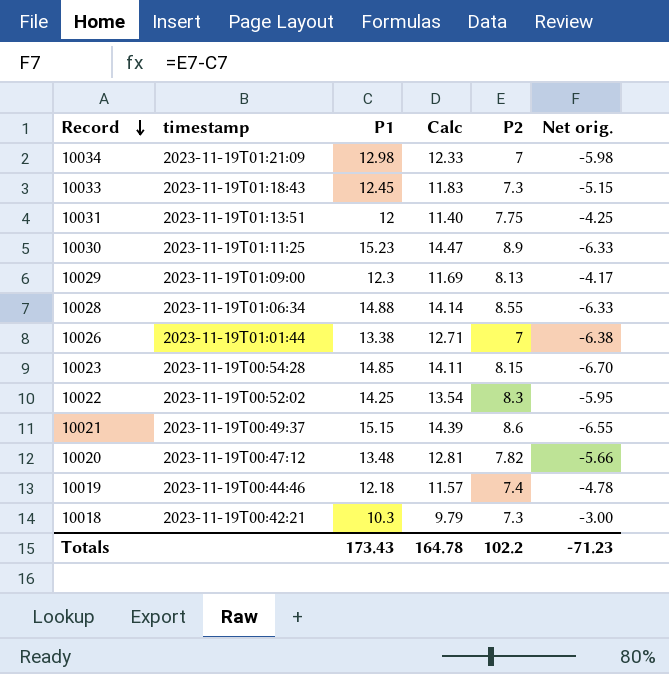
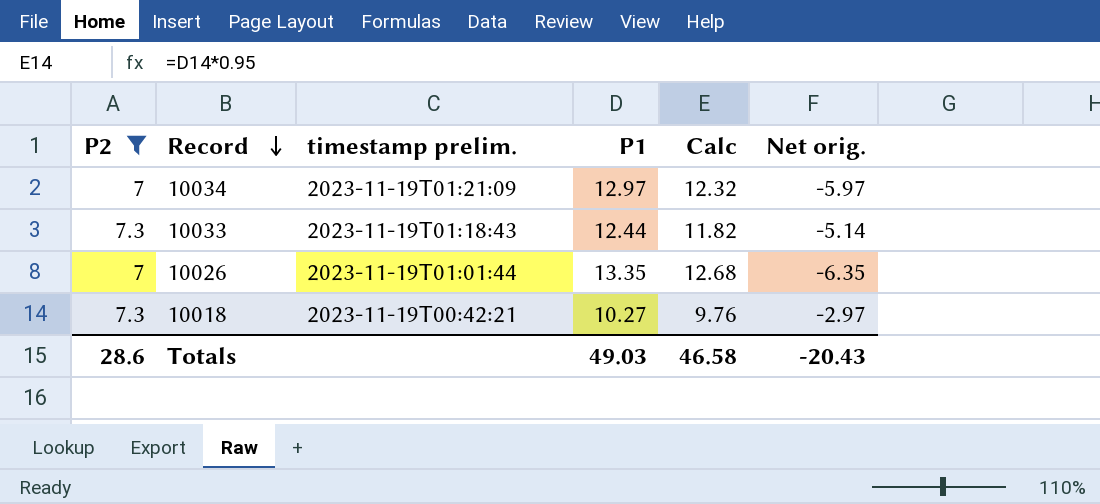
filter: none -> P2 <= 7.3
column P2 | position: 5 -> 1
column name: timestamp -> timestamp prelim.
10034 | P1: 12.98 -> 12.97
10034 | Calc: 12.33 -> 12.32
10034 | Net orig.: -5.98 -> -5.97
10033 | P1: 12.45 -> 12.44
10033 | Calc: 11.83 -> 11.82
10033 | Net orig.: -5.15 -> -5.14
10026 | P1: 13.38 -> 13.35
10026 | Calc: 12.71 -> 12.68
10026 | Net orig.: -6.38 -> -6.35
10018 | P1: 10.3 -> 10.27
10018 | Calc: 9.79 -> 9.76
10018 | Net orig.: -3.00 -> -2.97
Totals | P2: 102.2 -> 28.6
Totals | P1: 173.43 -> 49.03
Totals | Calc: 164.78 -> 46.58
Totals | Net orig.: -71.23 -> -20.43

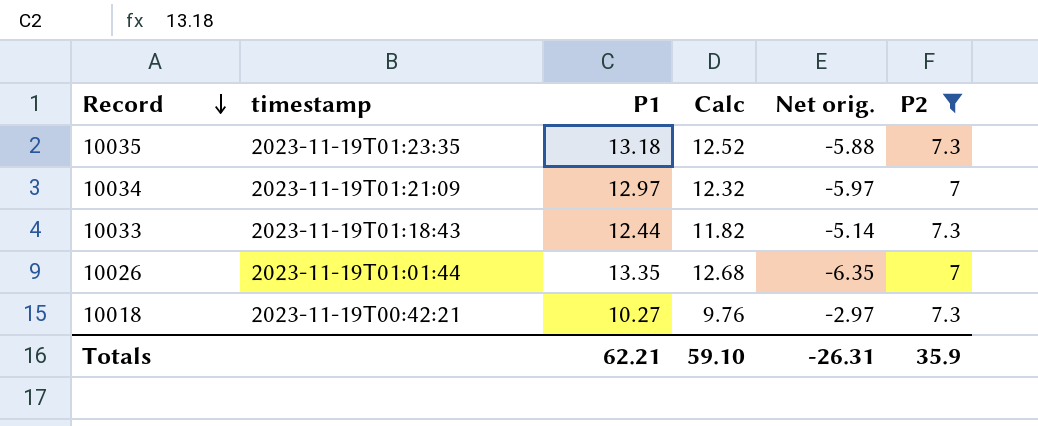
column name: timestamp prelim. -> timestamp
column P2 | position: 1 -> 6
row 10035: none -> 2023-11-19T01:23:35 | 13.18 | 12.52 | -5.88 | 7.3
Totals | P1: 49.03 -> 62.21
Totals | Calc: 46.58 -> 59.10
Totals | Net orig.: -20.43 -> -26.31
Totals | P2: 28.6 -> 35.9

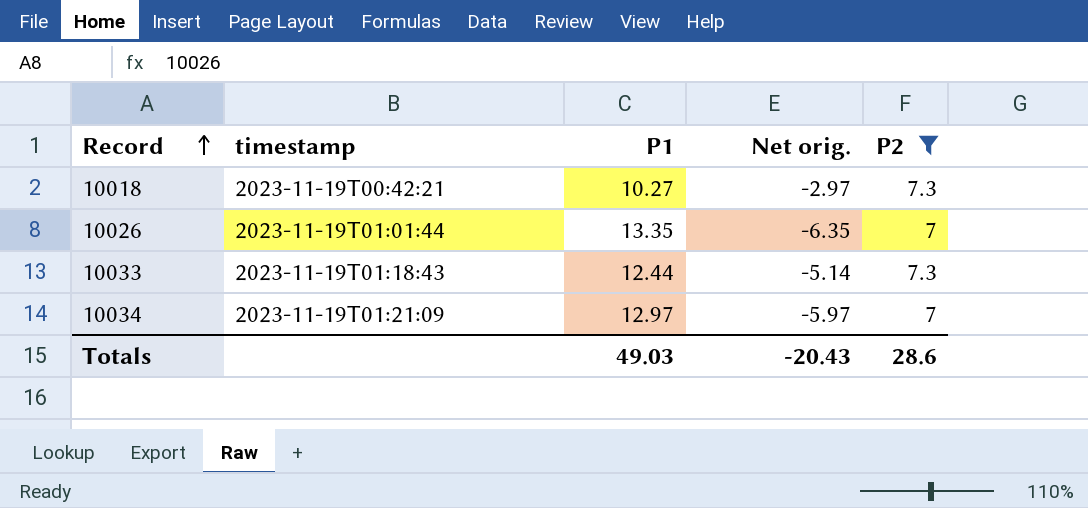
row order: Record descending -> Record ascending
column Calc | formula: [P1] * 0.95 -> none
row 10035: 2023-11-19T01:23:35 | 13.18 | 12.52 | -5.88 | 7.3 -> none
Totals | P1: 62.21 -> 49.03
Totals | Net orig.: -26.31 -> -20.43
Totals | P2: 35.9 -> 28.6

